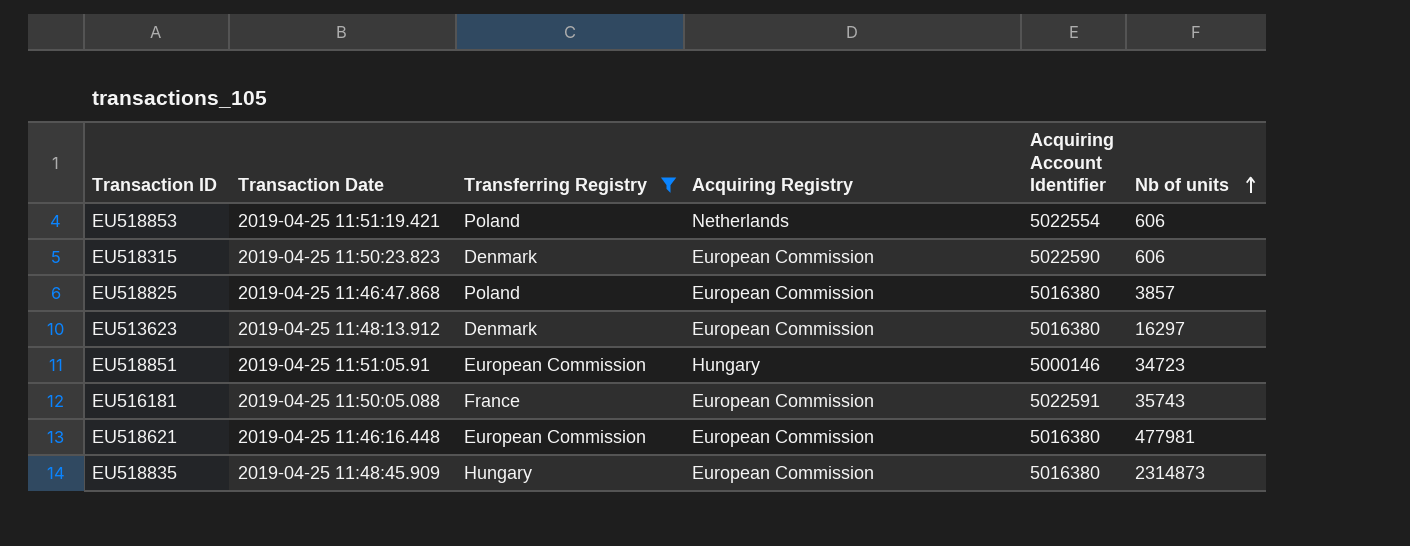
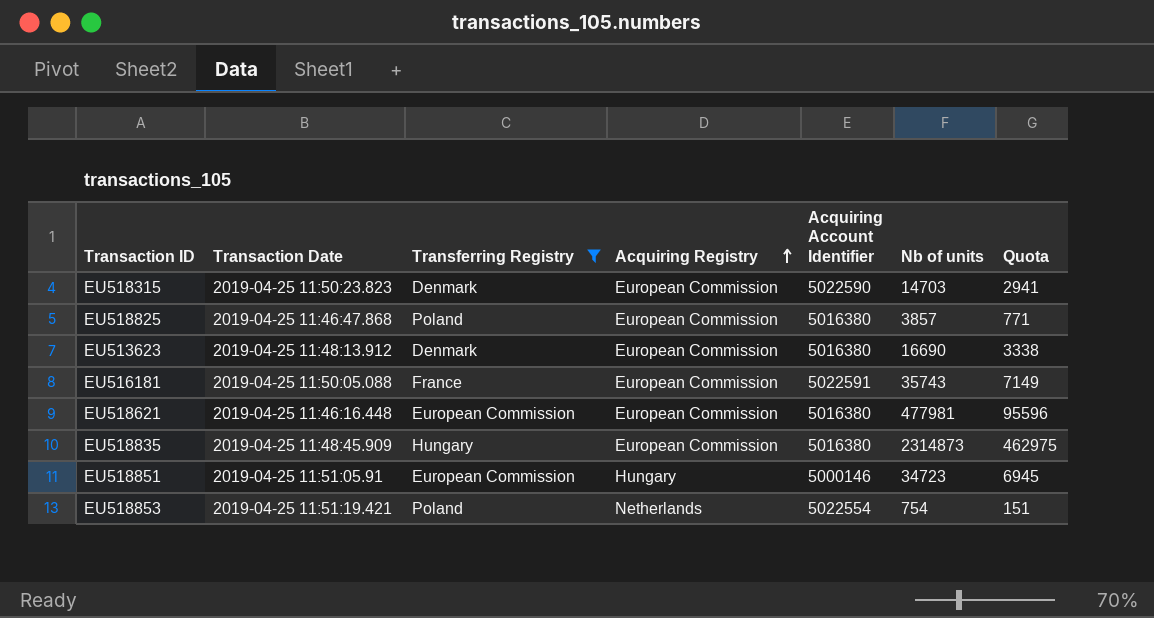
row order: Nb of units ascending -> Acquiring Registry ascending
column Quota | formula: none -> [Nb of units] * 0.2
EU518315 | Nb of units: 606 -> 14703
EU513623 | Nb of units: 16297 -> 16690
EU518853 | Nb of units: 606 -> 754

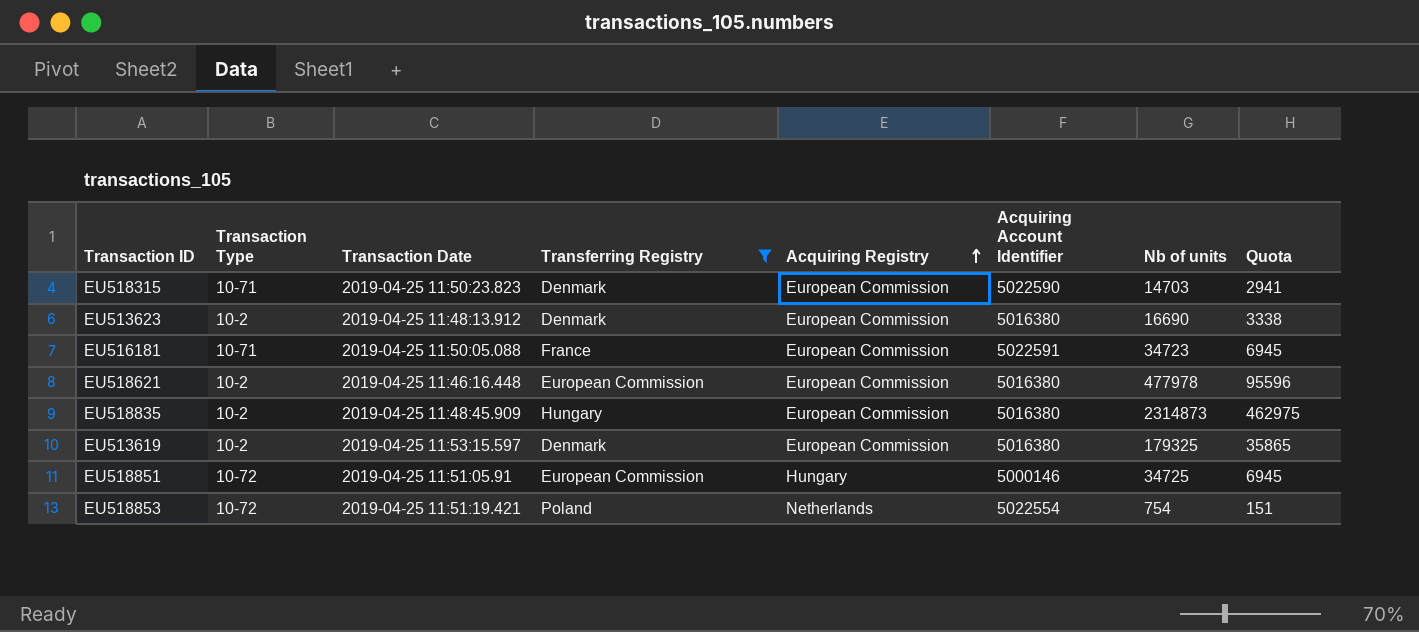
column Transaction Type | position: none -> 2
row EU518825: 2019-04-25 11:46:47.868 | Poland | European Commission | 5016380 | 3857 | 771 -> none
EU516181 | Nb of units: 35743 -> 34723
EU516181 | Quota: 7149 -> 6945
EU518621 | Nb of units: 477981 -> 477978
row EU513619: none -> 10-2 | 2019-04-25 11:53:15.597 | Denmark | European Commission | 5016380 | 179325 | 35865
EU518851 | Nb of units: 34723 -> 34725

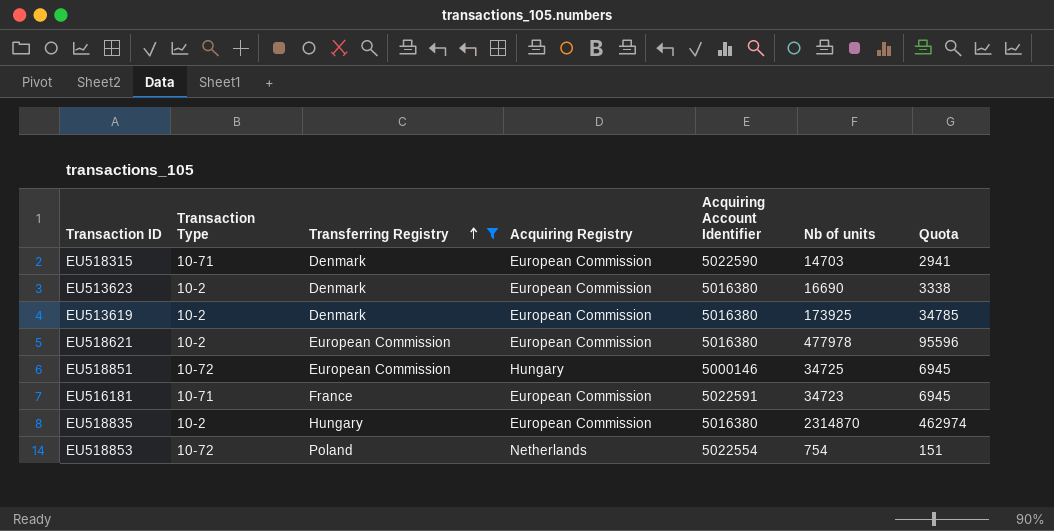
row order: Acquiring Registry ascending -> Transferring Registry ascending
column Transaction Date | position: 3 -> none
EU513619 | Nb of units: 179325 -> 173925
EU513619 | Quota: 35865 -> 34785
EU518835 | Nb of units: 2314873 -> 2314870
EU518835 | Quota: 462975 -> 462974

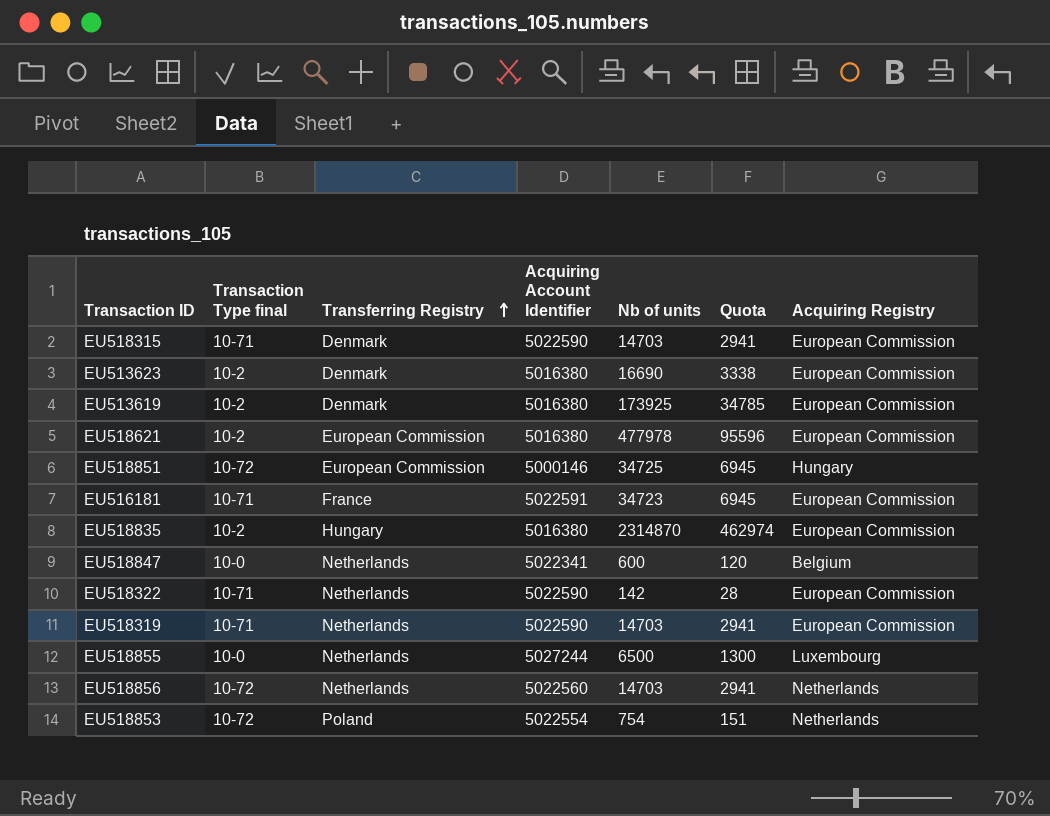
filter: Transferring Registry != Netherlands -> none
column name: Transaction Type -> Transaction Type final
column Acquiring Registry | position: 4 -> 7

